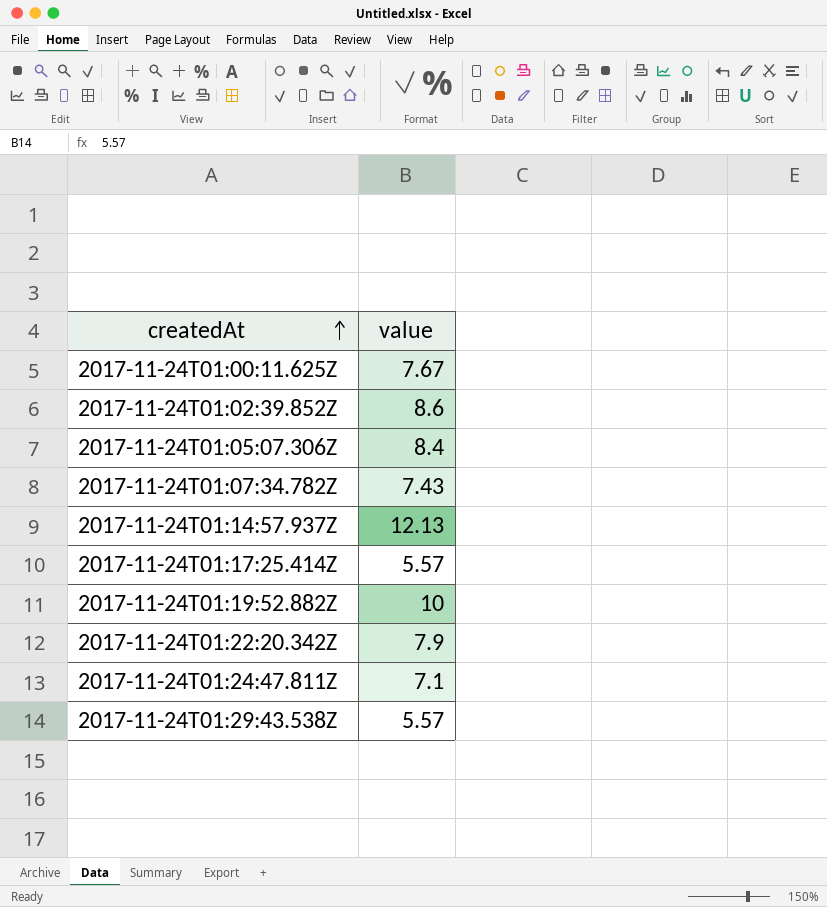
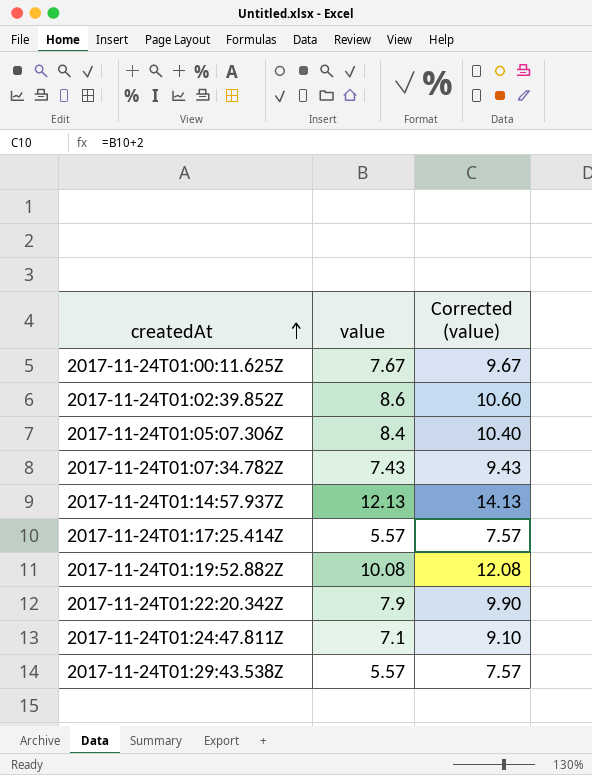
column Corrected (value) | formula: none -> [value] + 2
2017-11-24T01:19:52.882Z | value: 10 -> 10.08

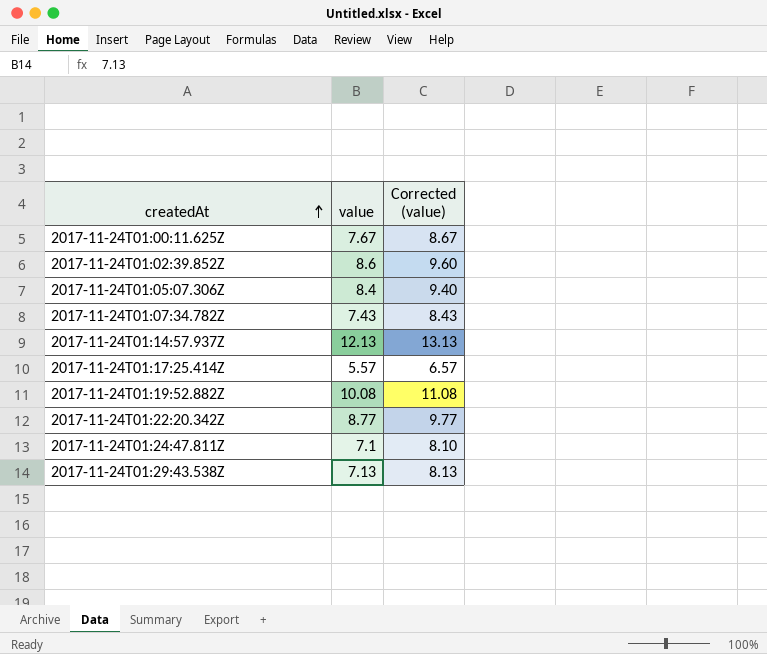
column Corrected (value) | formula: [value] + 2 -> [value] + 1
2017-11-24T01:22:20.342Z | value: 7.9 -> 8.77
2017-11-24T01:29:43.538Z | value: 5.57 -> 7.13

